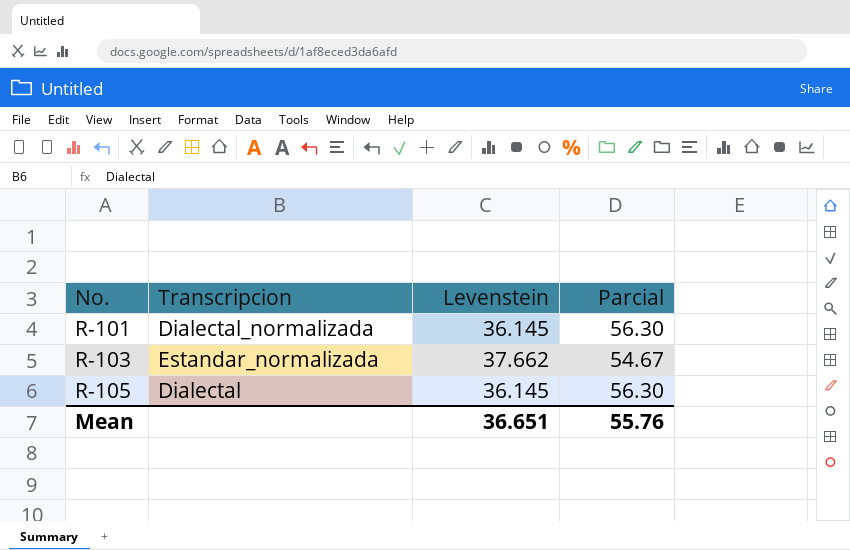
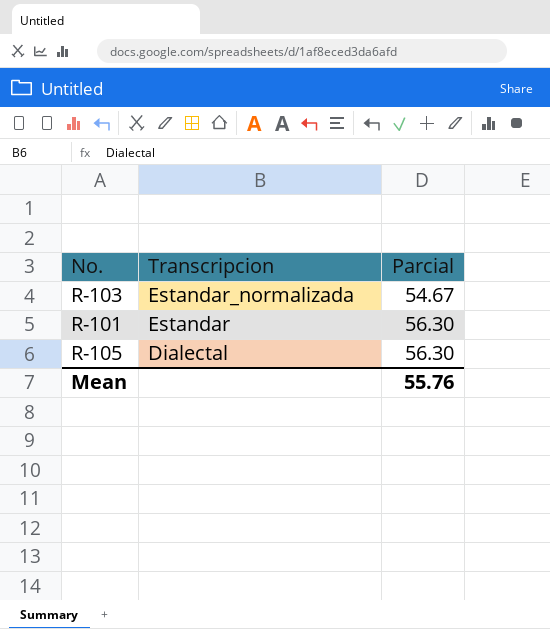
row order: No. ascending -> Transcripcion descending
column Levenstein | position: 3 -> none
R-101 | Transcripcion: Dialectal_normalizada -> Estandar

